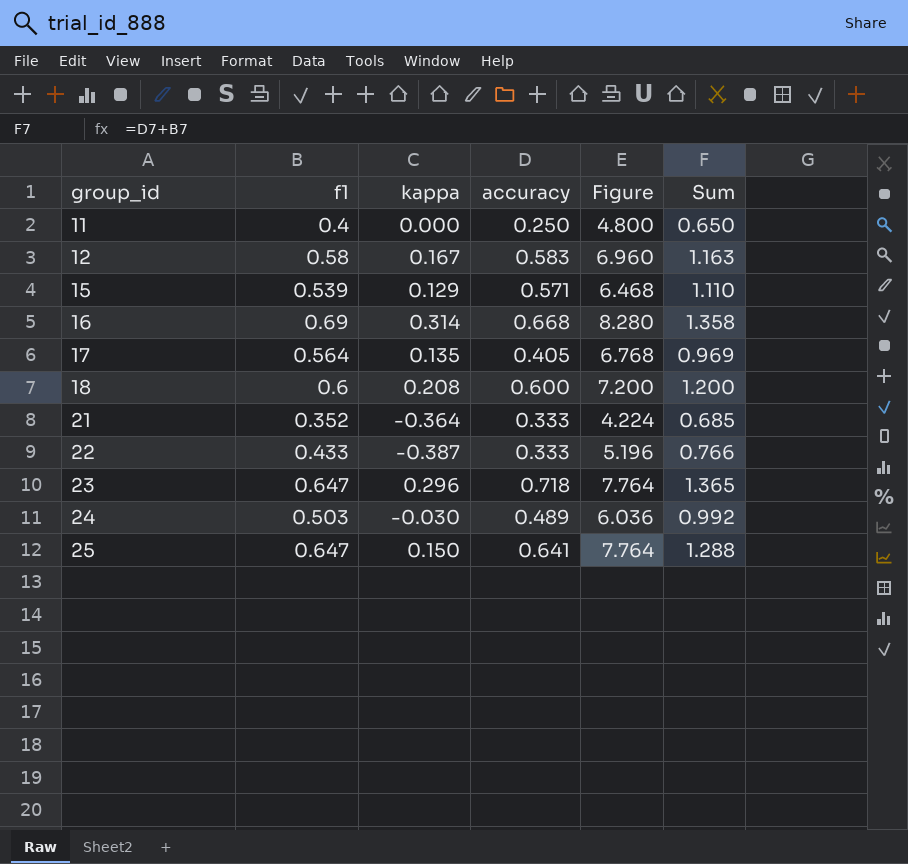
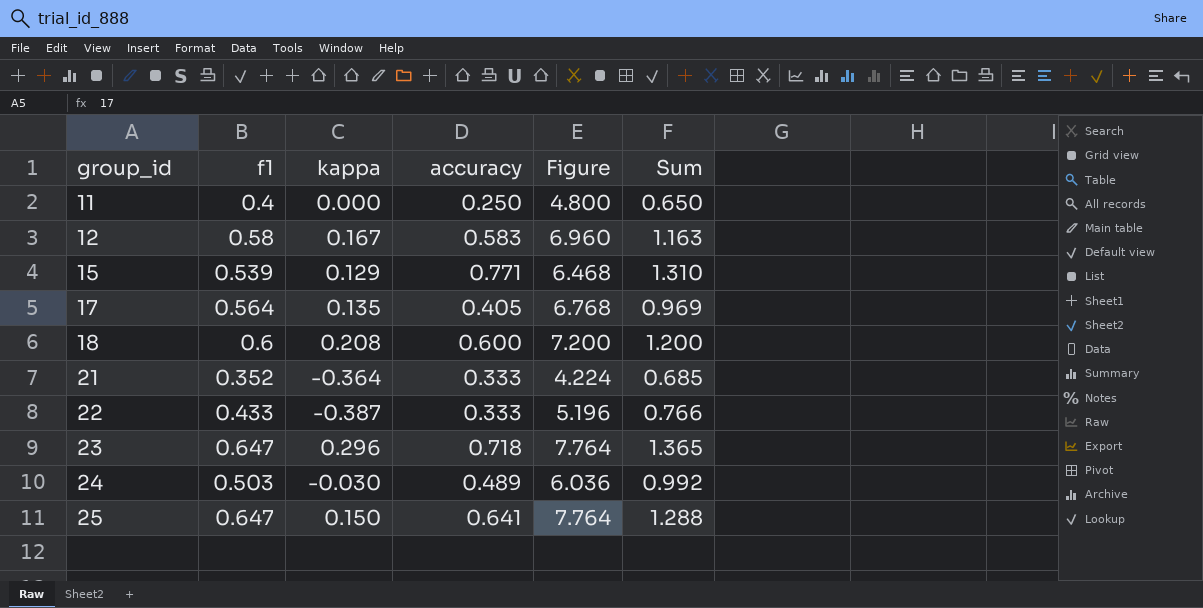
row 16: 0.69 | 0.314 | 0.668 | 8.280 | 1.358 -> none
15 | accuracy: 0.571 -> 0.771
15 | Sum: 1.110 -> 1.310

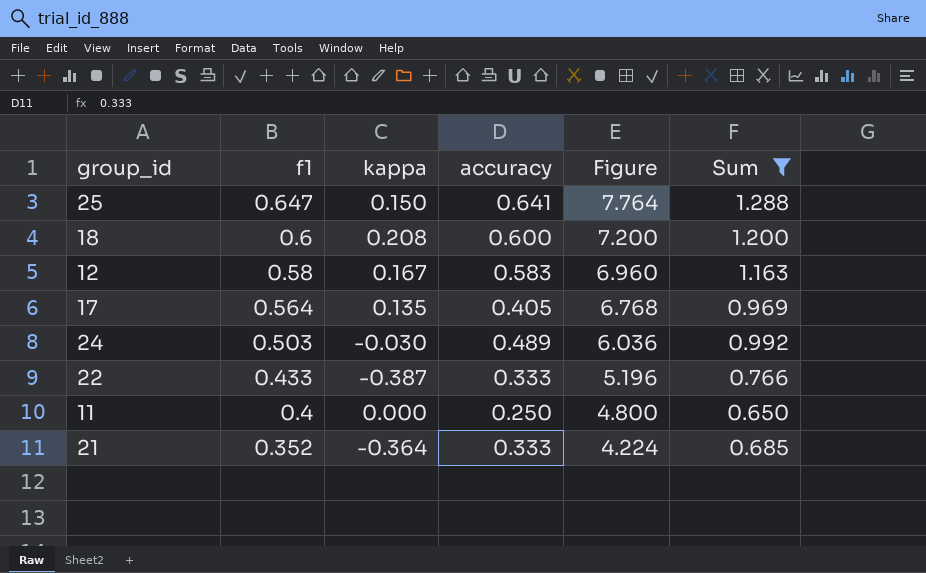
filter: none -> Sum <= 1.288
row order: group_id ascending -> f1 descending

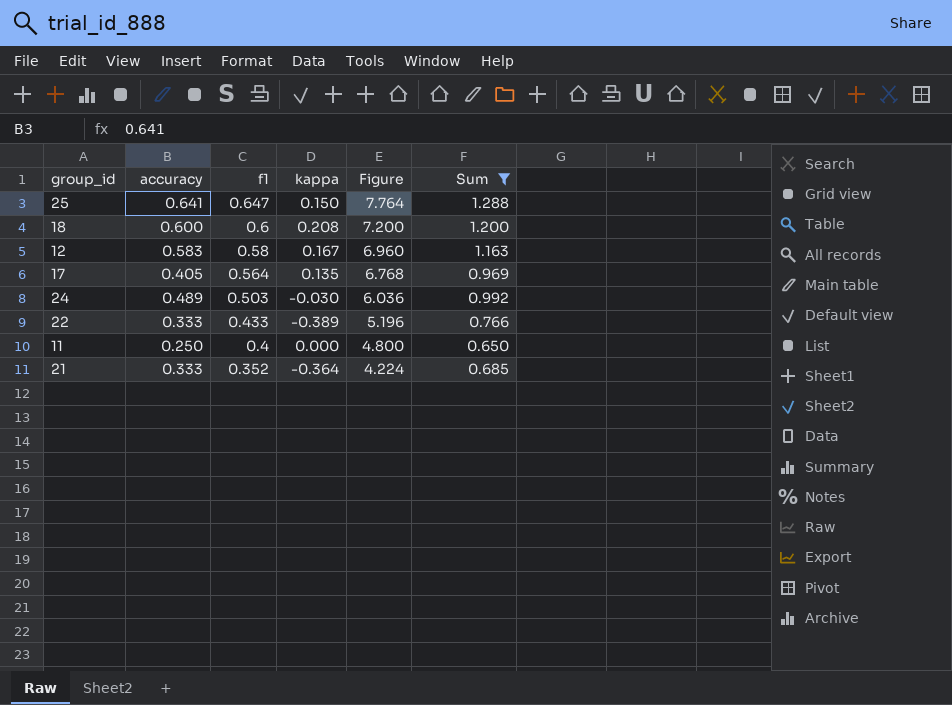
column accuracy | position: 4 -> 2
22 | kappa: -0.387 -> -0.389

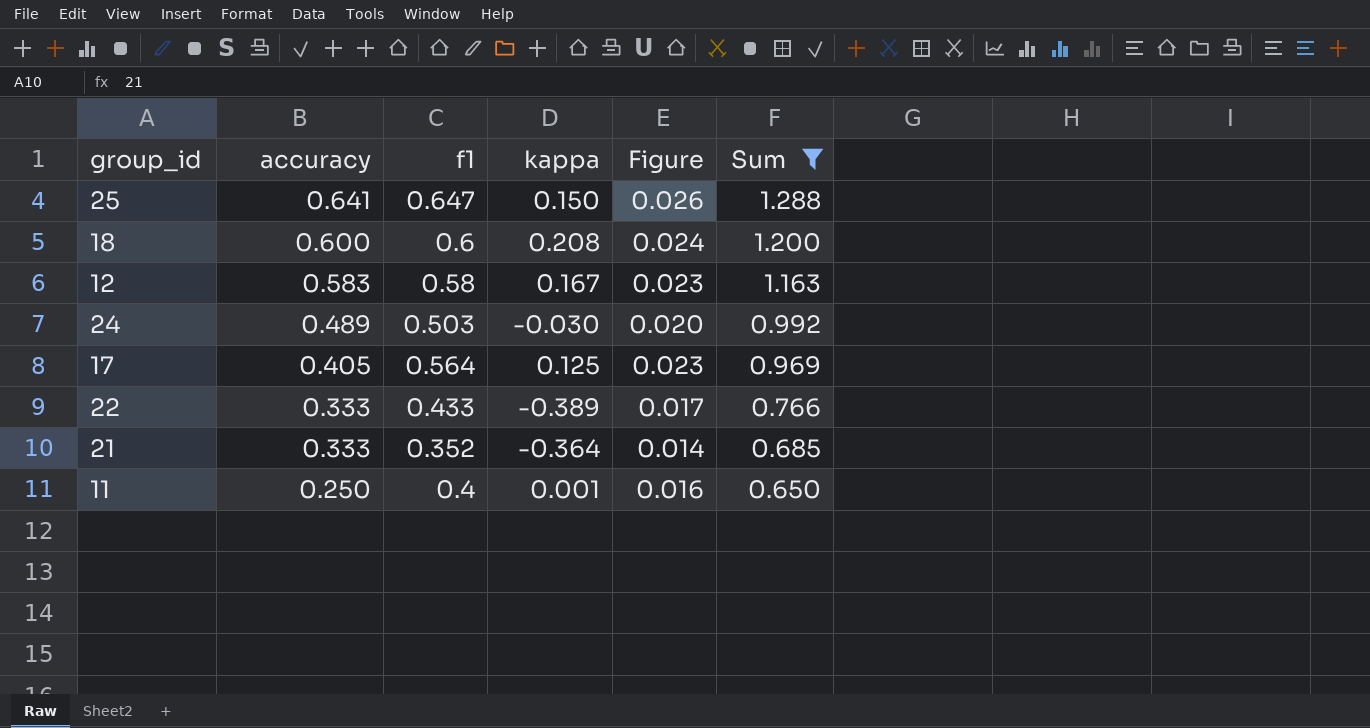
row order: f1 descending -> accuracy descending
column Figure | formula: [f1] * 12 -> [f1] * 0.04
17 | kappa: 0.135 -> 0.125
11 | kappa: 0.000 -> 0.001

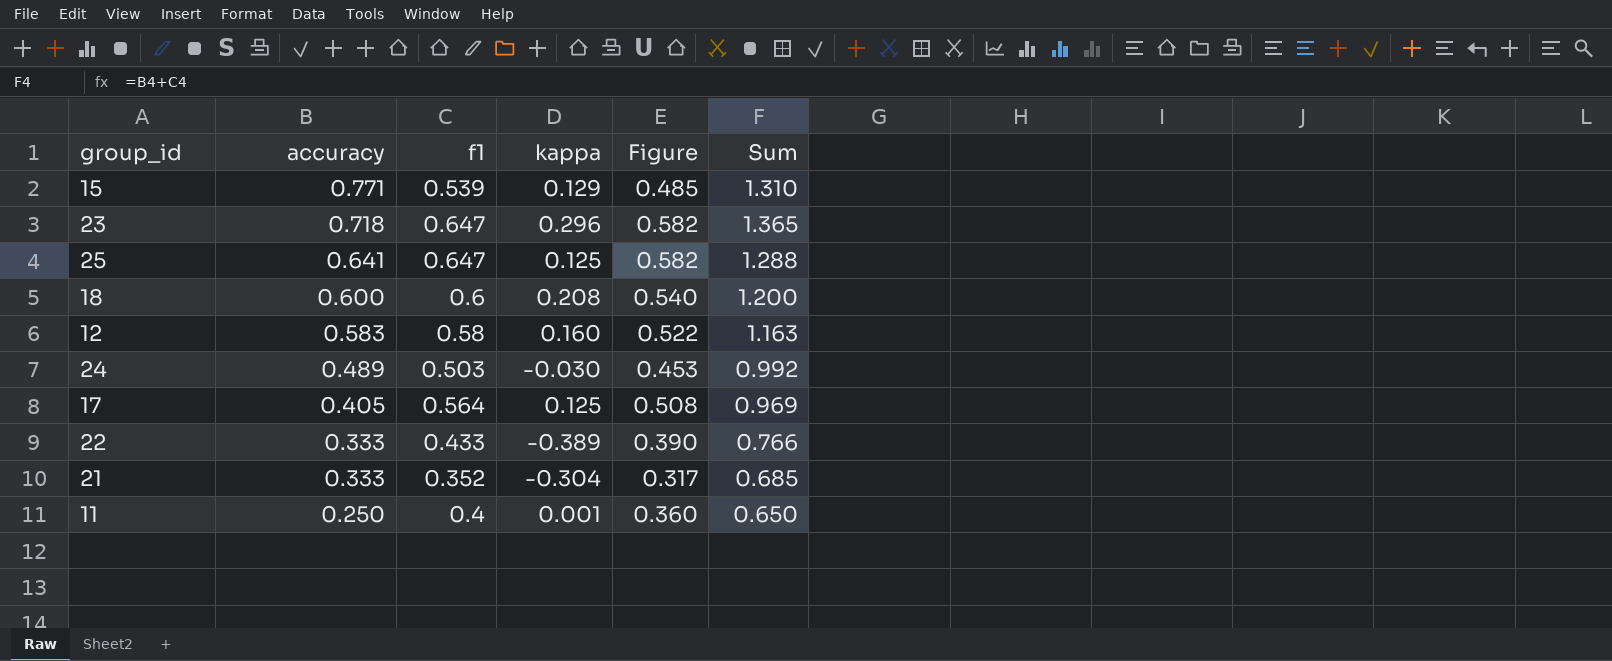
filter: Sum <= 1.288 -> none
column Figure | formula: [f1] * 0.04 -> [f1] * 0.9
25 | kappa: 0.150 -> 0.125
12 | kappa: 0.167 -> 0.160
21 | kappa: -0.364 -> -0.304

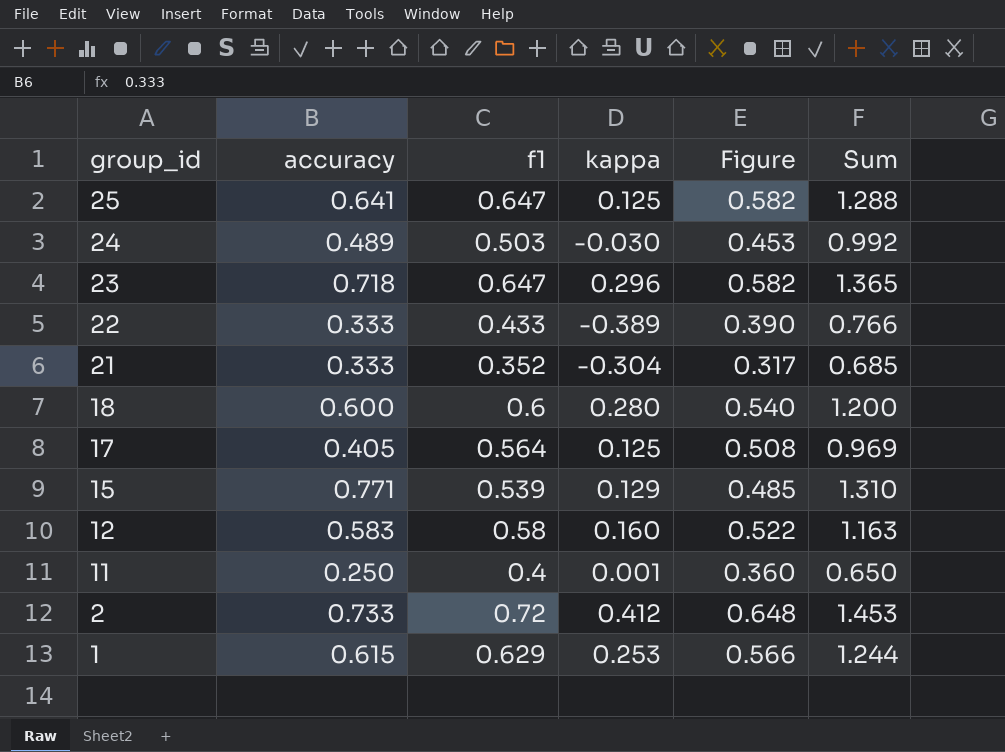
row order: accuracy descending -> group_id descending
18 | kappa: 0.208 -> 0.280
row 2: none -> 0.733 | 0.72 | 0.412 | 0.648 | 1.453
row 1: none -> 0.615 | 0.629 | 0.253 | 0.566 | 1.244

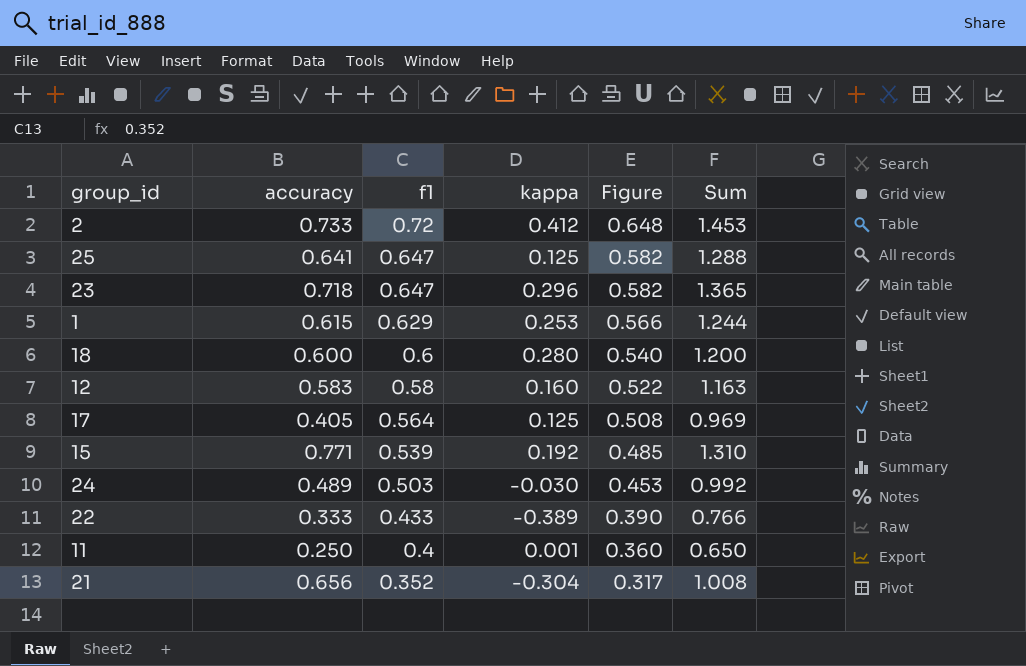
row order: group_id descending -> f1 descending
15 | kappa: 0.129 -> 0.192
21 | accuracy: 0.333 -> 0.656
21 | Sum: 0.685 -> 1.008

